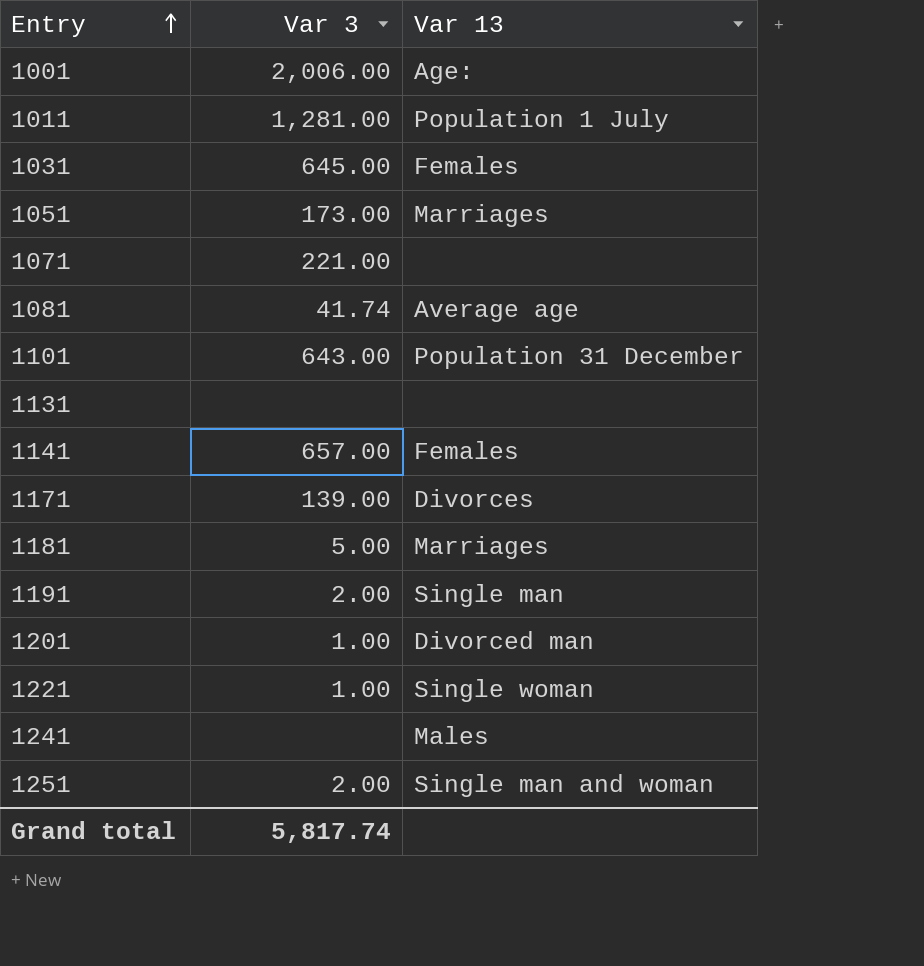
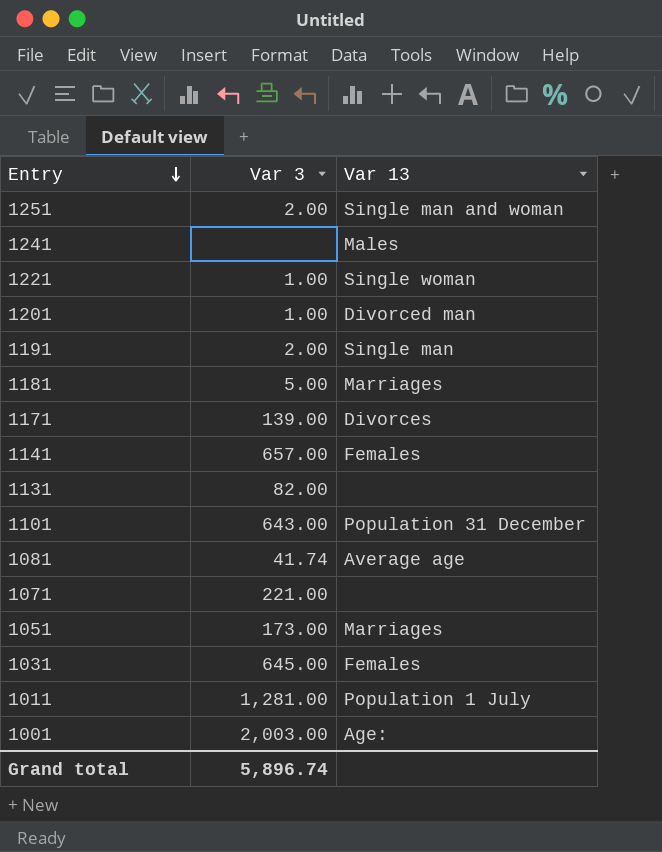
row order: Entry ascending -> Entry descending
1131 | Var 3: none -> 82.00
1001 | Var 3: 2,006.00 -> 2,003.00
Grand total | Var 3: 5,817.74 -> 5,896.74

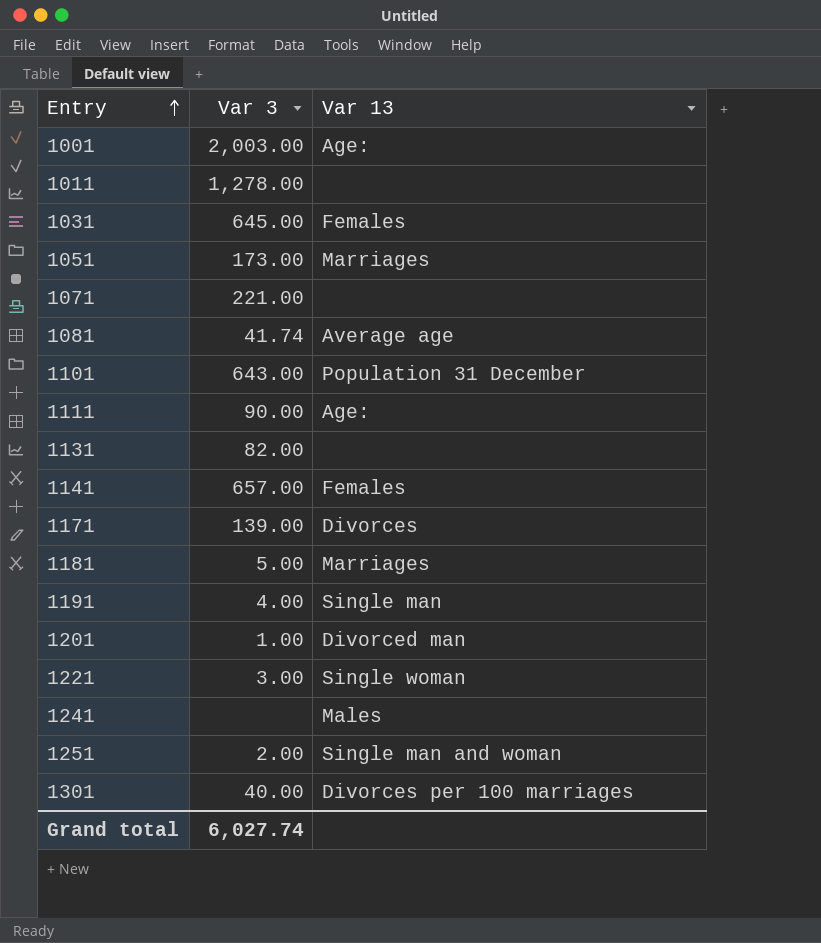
row order: Entry descending -> Entry ascending
1011 | Var 3: 1,281.00 -> 1,278.00
1011 | Var 13: Population 1 July -> none
row 1111: none -> 90.00 | Age:
1191 | Var 3: 2.00 -> 4.00
1221 | Var 3: 1.00 -> 3.00
row 1301: none -> 40.00 | Divorces per 100 marriages
Grand total | Var 3: 5,896.74 -> 6,027.74

